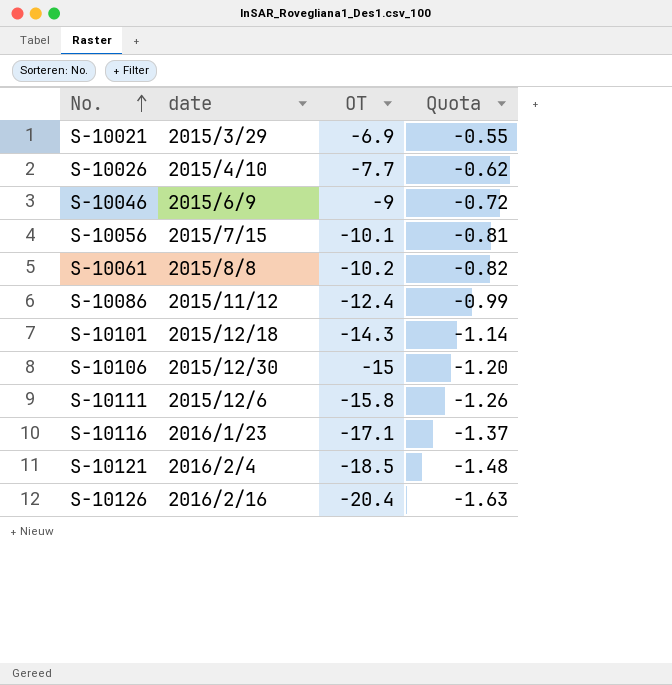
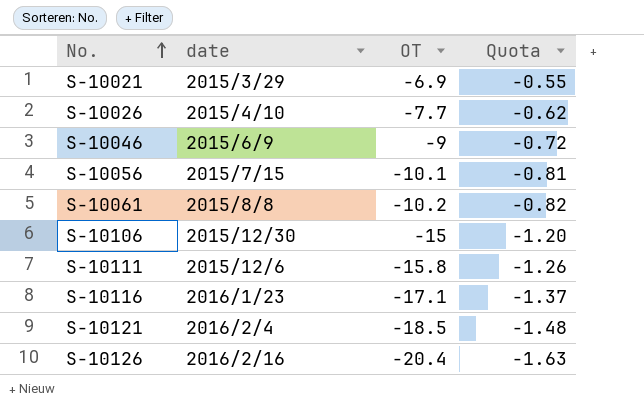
row S-10086: 2015/11/12 | -12.4 | -0.99 -> none
row S-10101: 2015/12/18 | -14.3 | -1.14 -> none

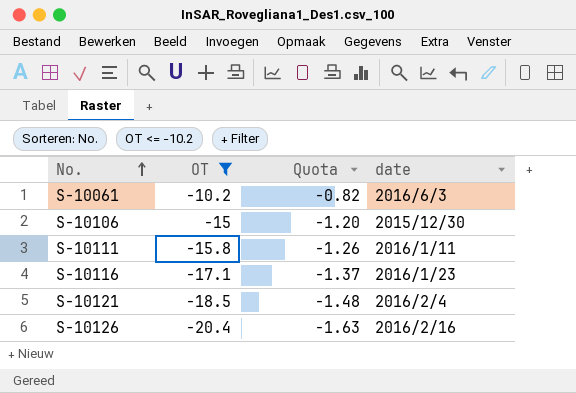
filter: none -> OT <= -10.2
column date | position: 2 -> 4
S-10061 | date: 2015/8/8 -> 2016/6/3
S-10111 | date: 2015/12/6 -> 2016/1/11

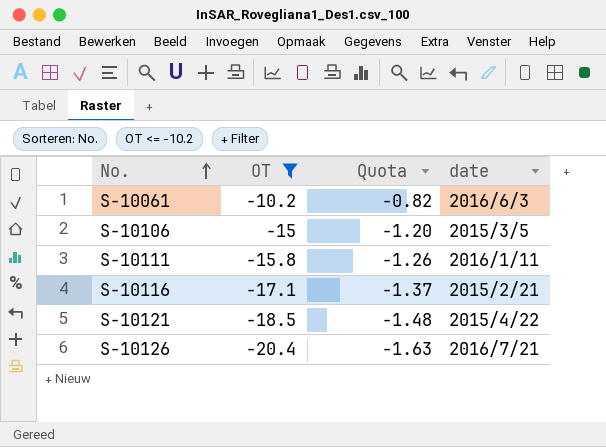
S-10106 | date: 2015/12/30 -> 2015/3/5
S-10116 | date: 2016/1/23 -> 2015/2/21
S-10121 | date: 2016/2/4 -> 2015/4/22
S-10126 | date: 2016/2/16 -> 2016/7/21

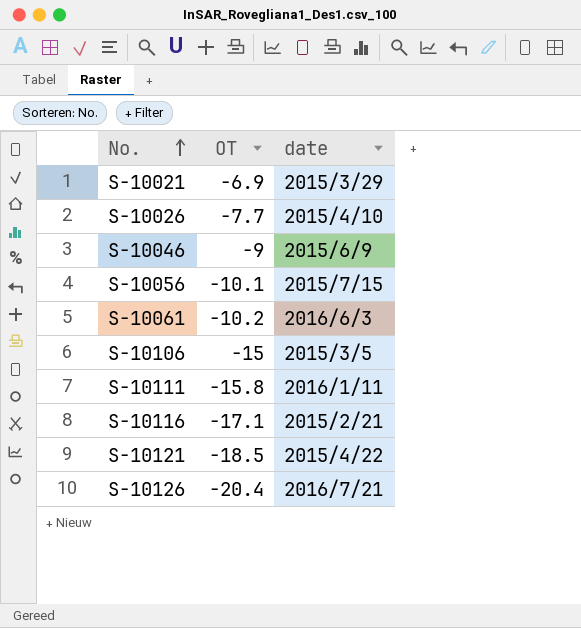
filter: OT <= -10.2 -> none
column Quota | formula: [OT] * 0.08 -> none

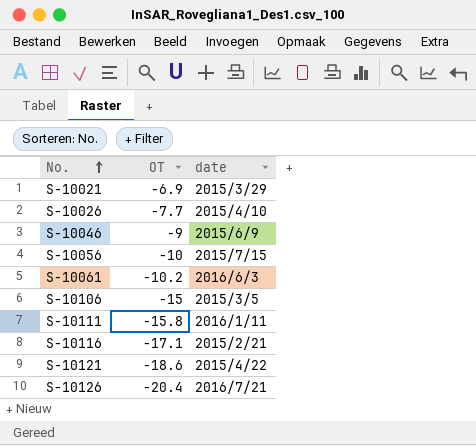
S-10056 | OT: -10.1 -> -10
S-10121 | OT: -18.5 -> -18.6

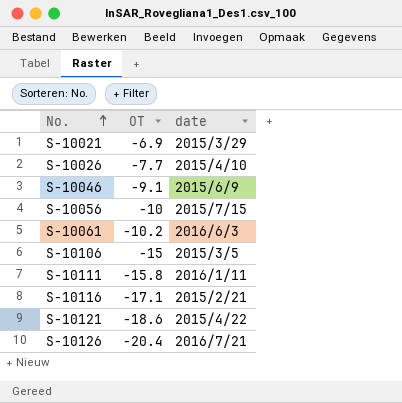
S-10046 | OT: -9 -> -9.1

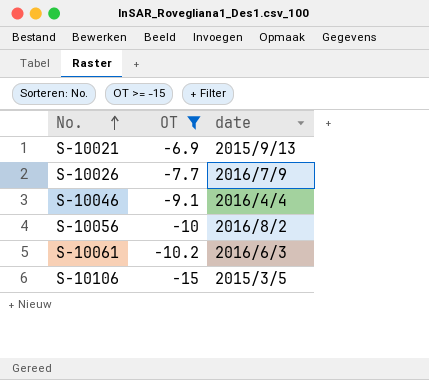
filter: none -> OT >= -15
S-10021 | date: 2015/3/29 -> 2015/9/13
S-10026 | date: 2015/4/10 -> 2016/7/9
S-10046 | date: 2015/6/9 -> 2016/4/4
S-10056 | date: 2015/7/15 -> 2016/8/2

